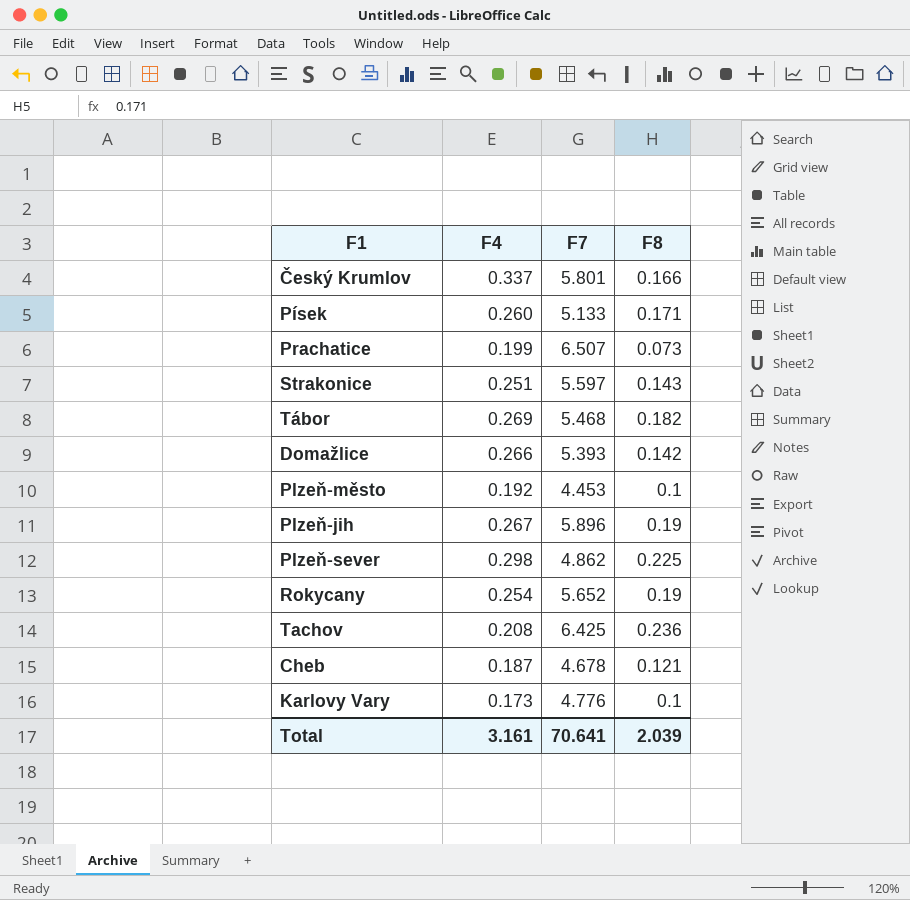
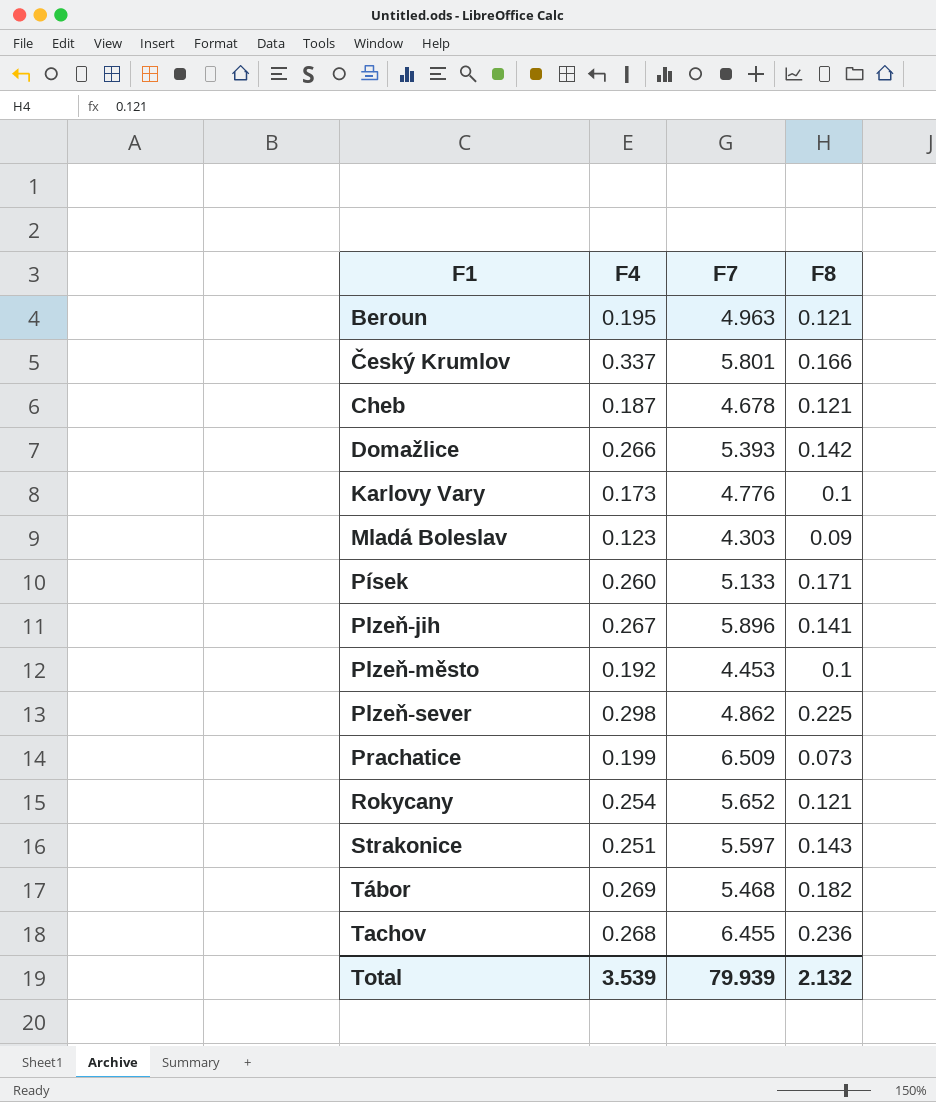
row order: none -> F1 ascending
row Beroun: none -> 0.195 | 4.963 | 0.121
row Mladá Boleslav: none -> 0.123 | 4.303 | 0.09
Plzeň-jih | F8: 0.19 -> 0.141
Prachatice | F7: 6.507 -> 6.509
Rokycany | F8: 0.19 -> 0.121
Tachov | F4: 0.208 -> 0.268
Tachov | F7: 6.425 -> 6.455
Total | F4: 3.161 -> 3.539
Total | F7: 70.641 -> 79.939
Total | F8: 2.039 -> 2.132

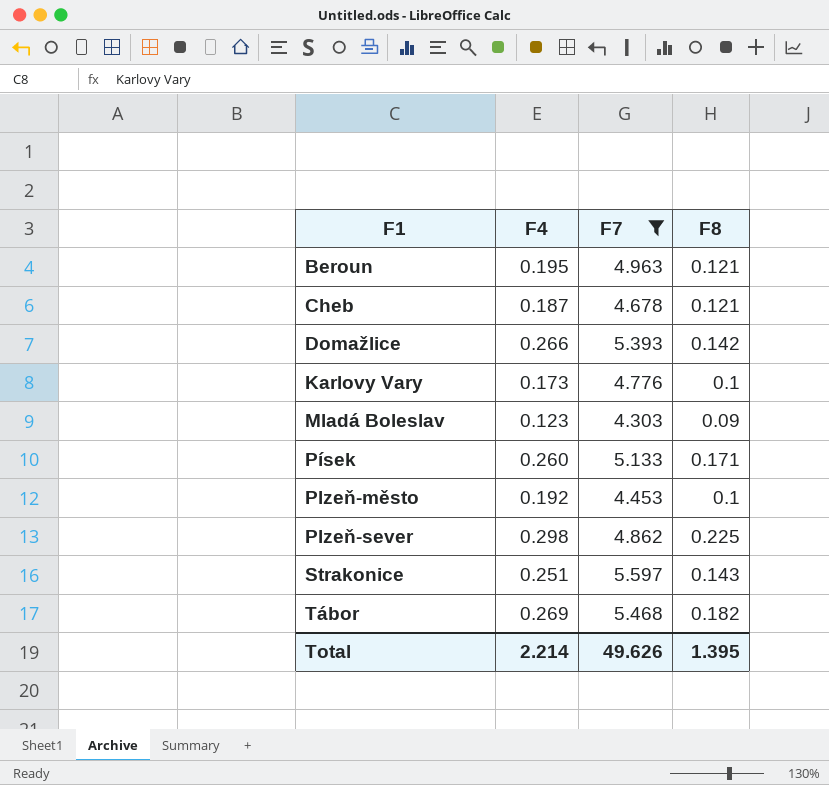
filter: none -> F7 <= 5.597
Total | F4: 3.539 -> 2.214
Total | F7: 79.939 -> 49.626
Total | F8: 2.132 -> 1.395

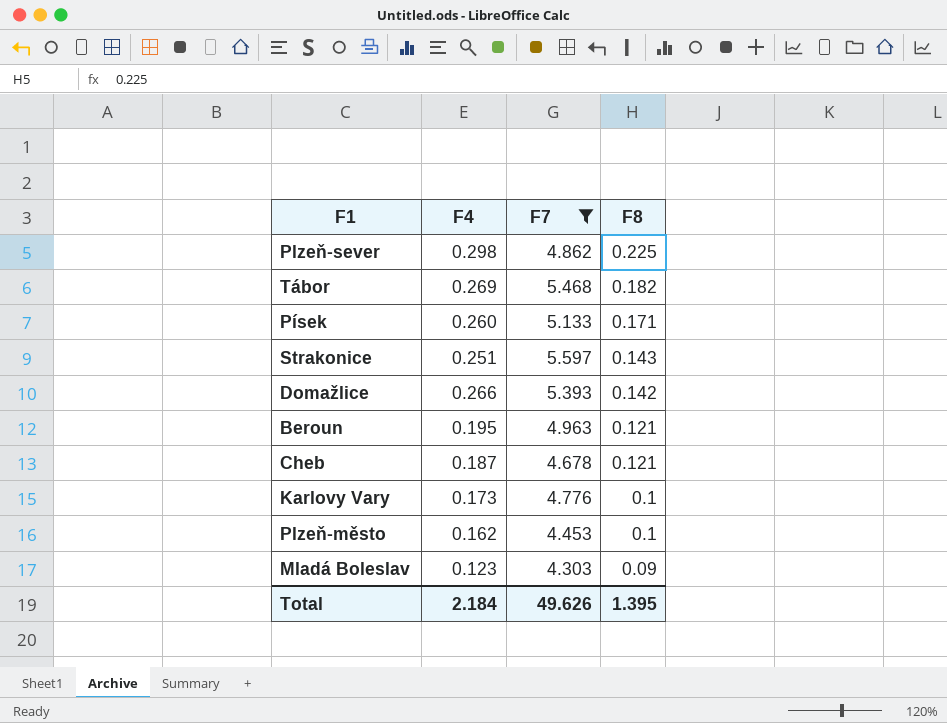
row order: F1 ascending -> F8 descending
Plzeň-město | F4: 0.192 -> 0.162
Total | F4: 2.214 -> 2.184

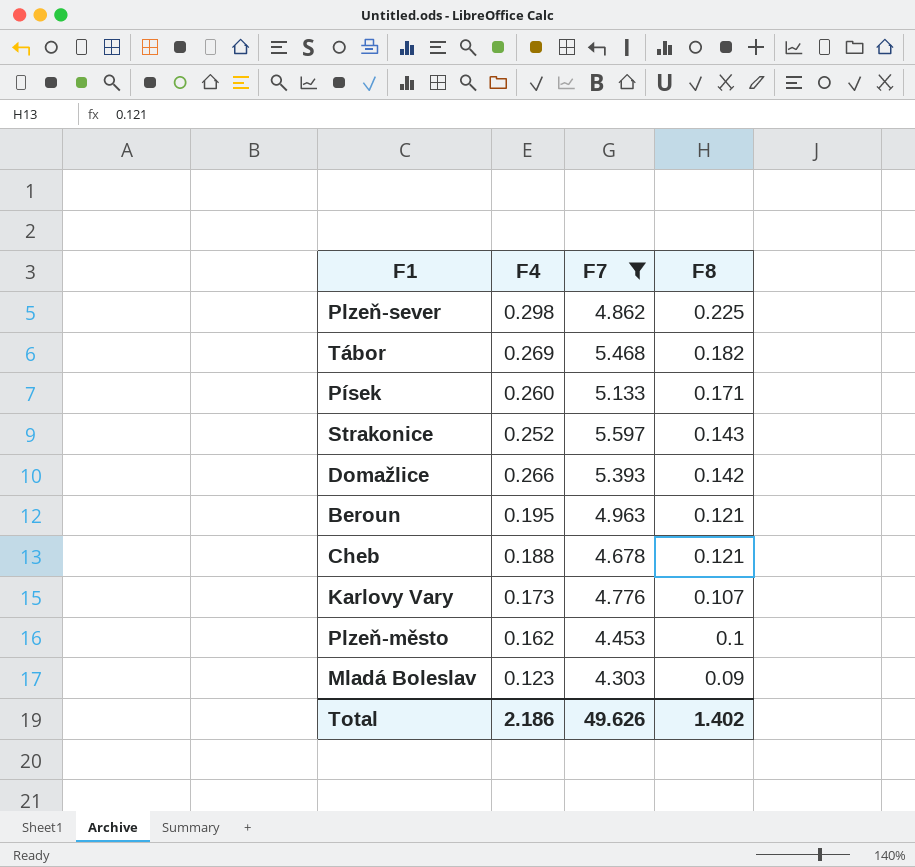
Strakonice | F4: 0.251 -> 0.252
Cheb | F4: 0.187 -> 0.188
Karlovy Vary | F8: 0.1 -> 0.107
Total | F4: 2.184 -> 2.186
Total | F8: 1.395 -> 1.402

